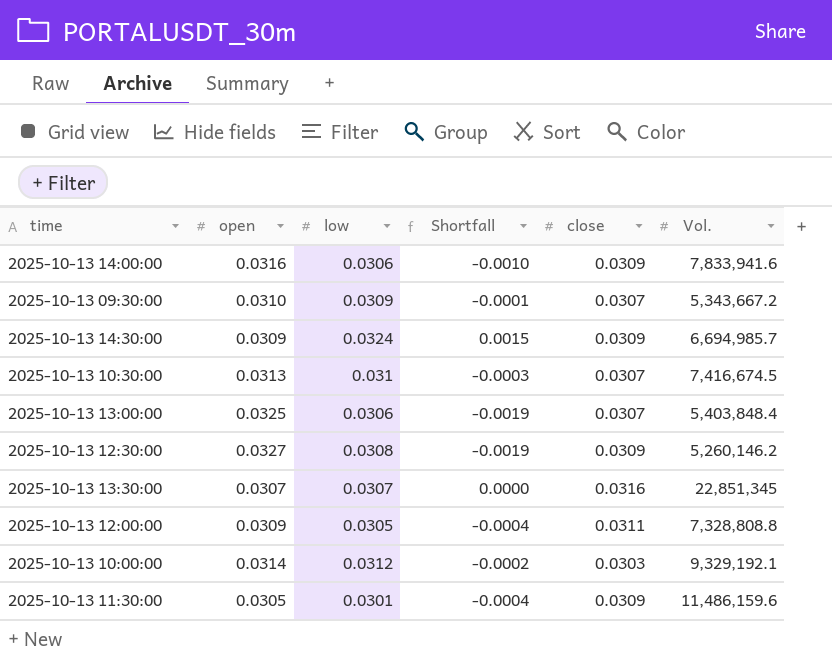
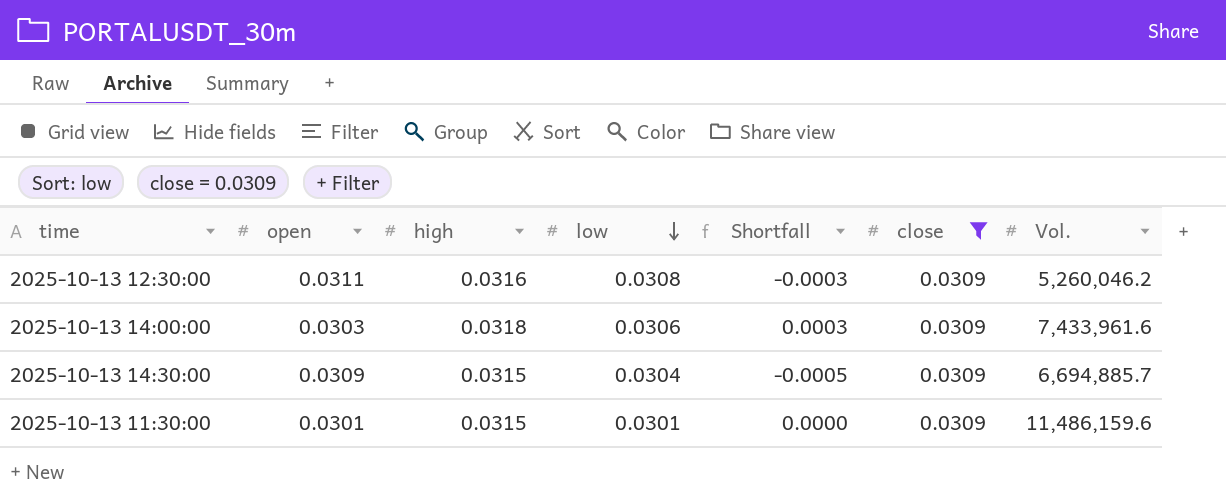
filter: none -> close = 0.0309
row order: none -> low descending
column high | position: none -> 3
2025-10-13 12:30:00 | open: 0.0327 -> 0.0311
2025-10-13 12:30:00 | Shortfall: -0.0019 -> -0.0003
2025-10-13 12:30:00 | Vol.: 5,260,146.2 -> 5,260,046.2
2025-10-13 14:00:00 | open: 0.0316 -> 0.0303
2025-10-13 14:00:00 | Shortfall: -0.0010 -> 0.0003
2025-10-13 14:00:00 | Vol.: 7,833,941.6 -> 7,433,961.6
2025-10-13 14:30:00 | low: 0.0324 -> 0.0304
2025-10-13 14:30:00 | Shortfall: 0.0015 -> -0.0005
2025-10-13 14:30:00 | Vol.: 6,694,985.7 -> 6,694,885.7
2025-10-13 11:30:00 | open: 0.0305 -> 0.0301
2025-10-13 11:30:00 | Shortfall: -0.0004 -> 0.0000

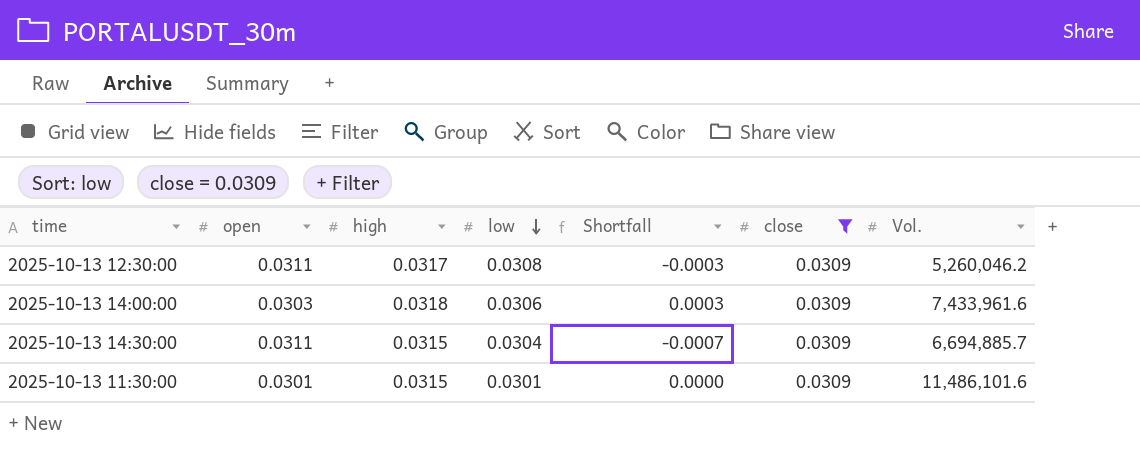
2025-10-13 12:30:00 | high: 0.0316 -> 0.0317
2025-10-13 14:30:00 | open: 0.0309 -> 0.0311
2025-10-13 14:30:00 | Shortfall: -0.0005 -> -0.0007
2025-10-13 11:30:00 | Vol.: 11,486,159.6 -> 11,486,101.6

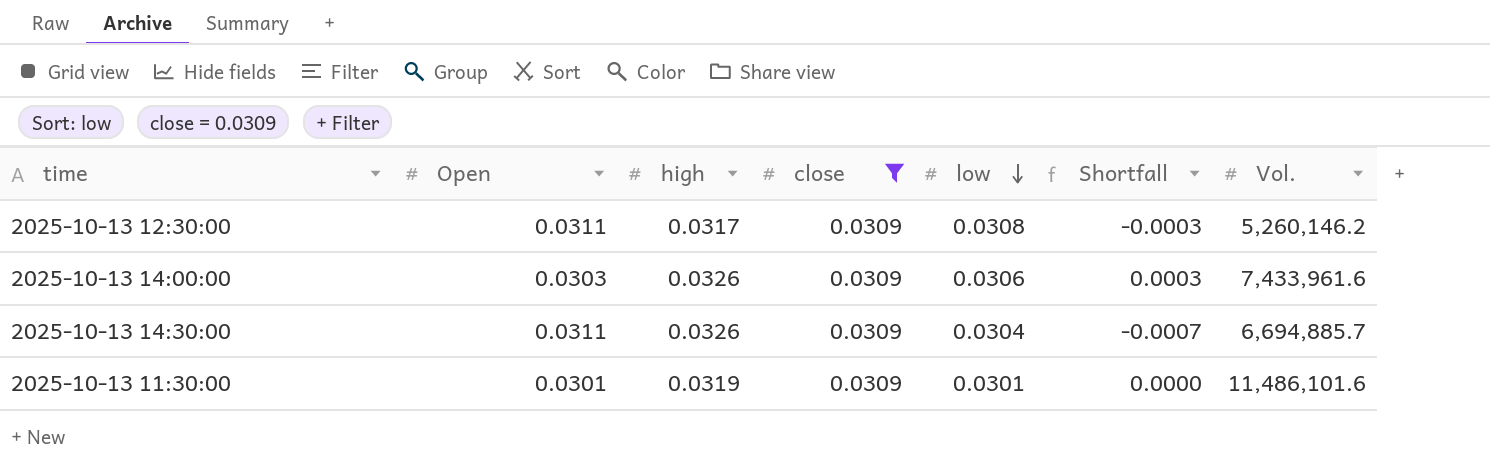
column name: open -> Open
column close | position: 6 -> 4
2025-10-13 12:30:00 | Vol.: 5,260,046.2 -> 5,260,146.2
2025-10-13 14:00:00 | high: 0.0318 -> 0.0326
2025-10-13 14:30:00 | high: 0.0315 -> 0.0326
2025-10-13 11:30:00 | high: 0.0315 -> 0.0319

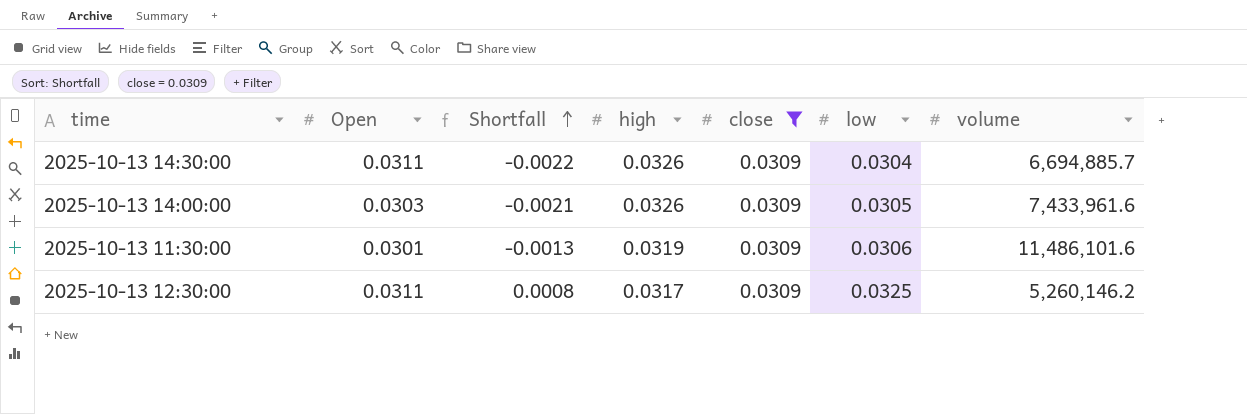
row order: low descending -> Shortfall ascending
column Shortfall | formula: [low] - [Open] -> [low] - [high]
column Shortfall | position: 6 -> 3
column name: Vol. -> volume
2025-10-13 14:00:00 | low: 0.0306 -> 0.0305
2025-10-13 11:30:00 | low: 0.0301 -> 0.0306
2025-10-13 12:30:00 | low: 0.0308 -> 0.0325

